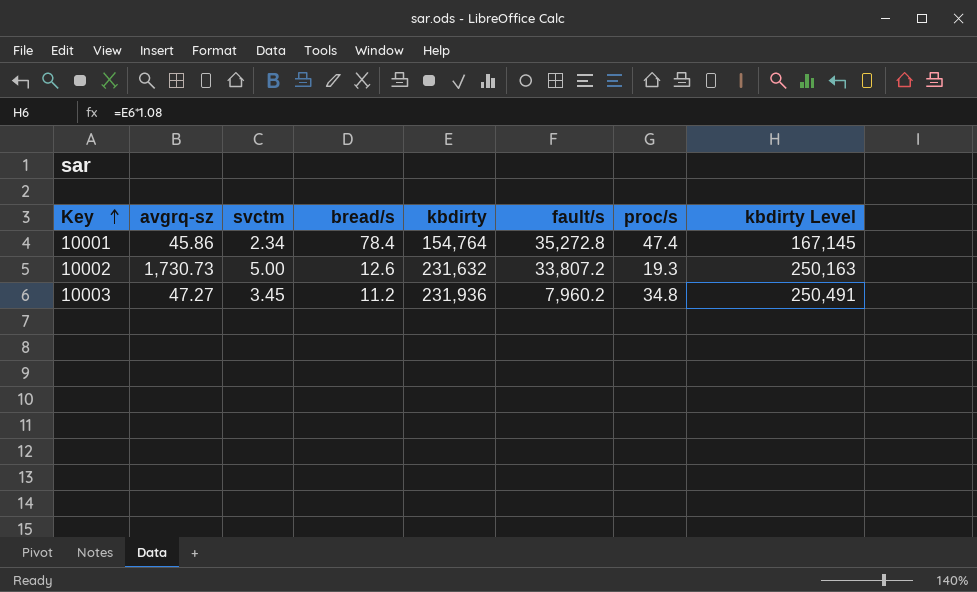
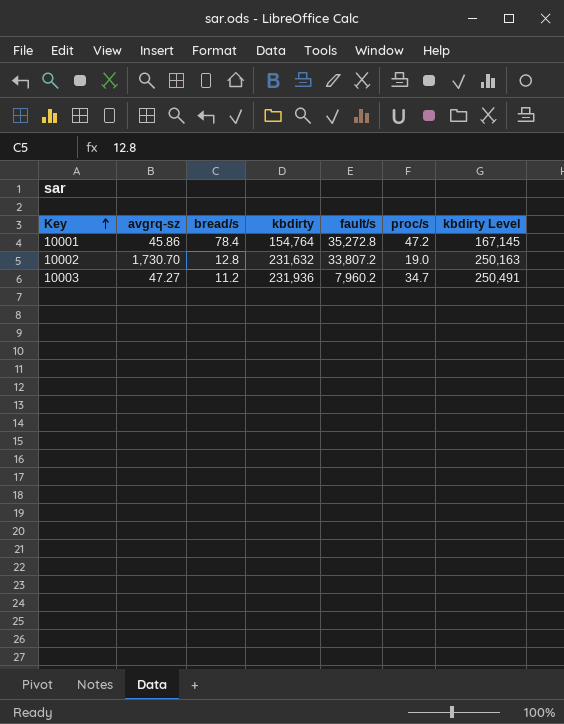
column svctm | position: 3 -> none
10001 | proc/s: 47.4 -> 47.2
10002 | avgrq-sz: 1,730.73 -> 1,730.70
10002 | bread/s: 12.6 -> 12.8
10002 | proc/s: 19.3 -> 19.0
10003 | proc/s: 34.8 -> 34.7

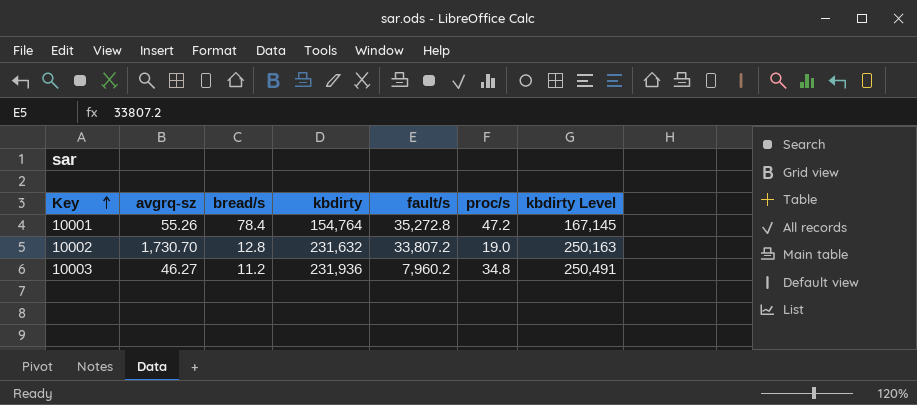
10001 | avgrq-sz: 45.86 -> 55.26
10003 | avgrq-sz: 47.27 -> 46.27
10003 | proc/s: 34.7 -> 34.8

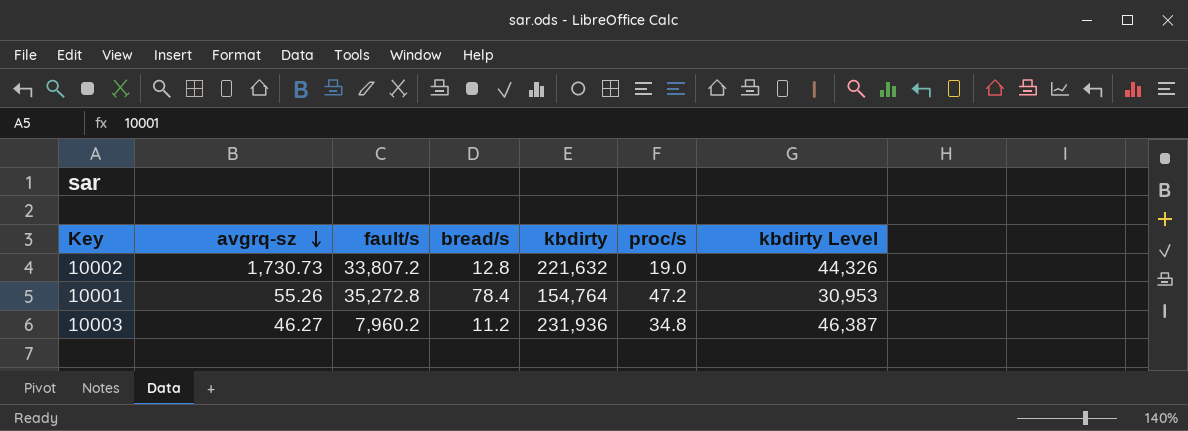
row order: Key ascending -> avgrq-sz descending
column fault/s | position: 5 -> 3
column kbdirty Level | formula: [kbdirty] * 1.08 -> [kbdirty] * 0.2
10002 | avgrq-sz: 1,730.70 -> 1,730.73
10002 | kbdirty: 231,632 -> 221,632

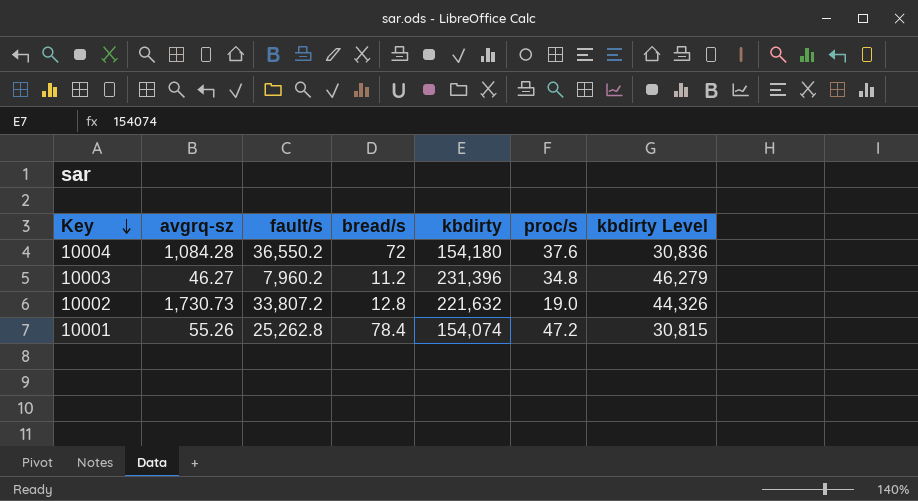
row order: avgrq-sz descending -> Key descending
row 10004: none -> 1,084.28 | 36,550.2 | 72 | 154,180 | 37.6 | 30,836
10003 | kbdirty: 231,936 -> 231,396
10003 | kbdirty Level: 46,387 -> 46,279
10001 | fault/s: 35,272.8 -> 25,262.8
10001 | kbdirty: 154,764 -> 154,074
10001 | kbdirty Level: 30,953 -> 30,815

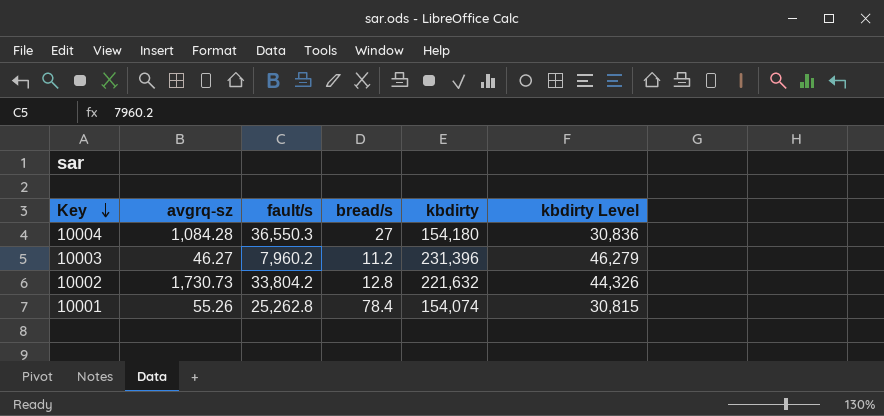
column proc/s | position: 6 -> none
10004 | fault/s: 36,550.2 -> 36,550.3
10004 | bread/s: 72 -> 27
10002 | fault/s: 33,807.2 -> 33,804.2

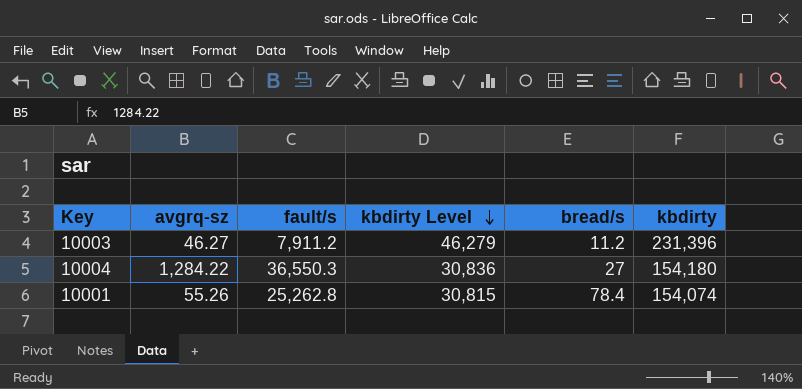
row order: Key descending -> kbdirty Level descending
column kbdirty Level | position: 6 -> 4
row 10002: 1,730.73 | 33,804.2 | 12.8 | 221,632 | 44,326 -> none
10003 | fault/s: 7,960.2 -> 7,911.2
10004 | avgrq-sz: 1,084.28 -> 1,284.22

